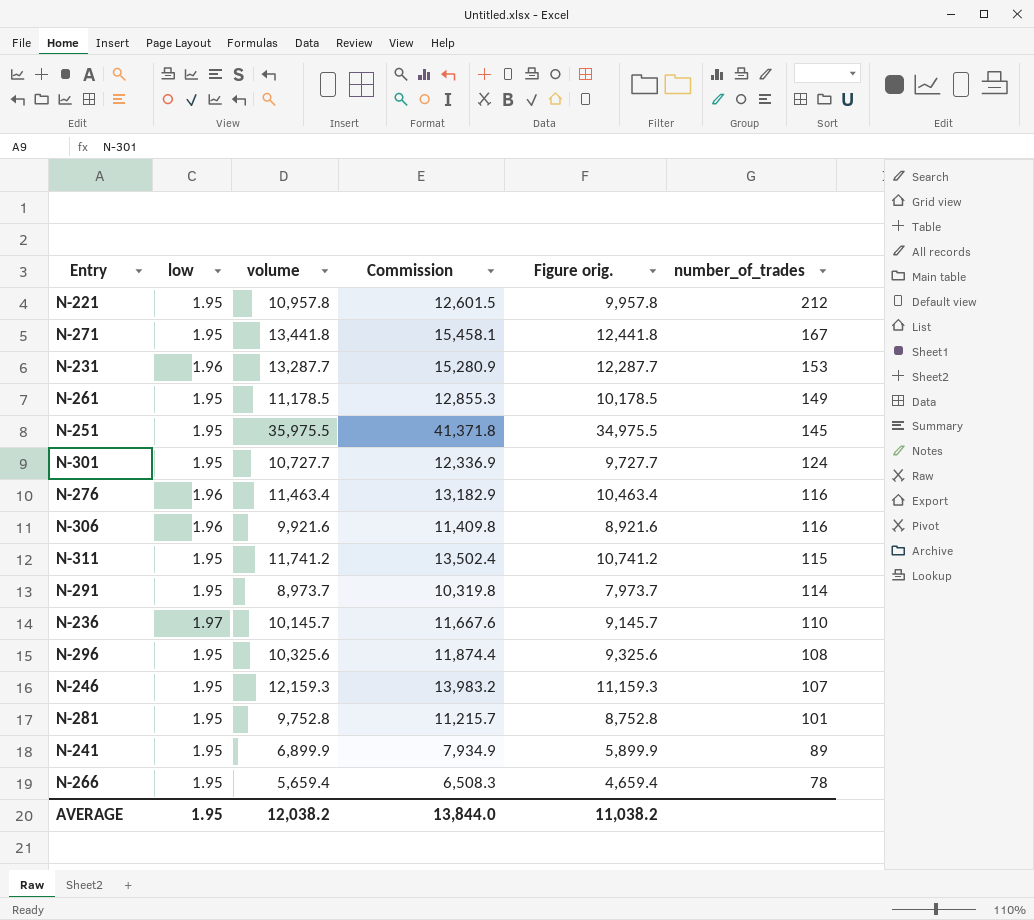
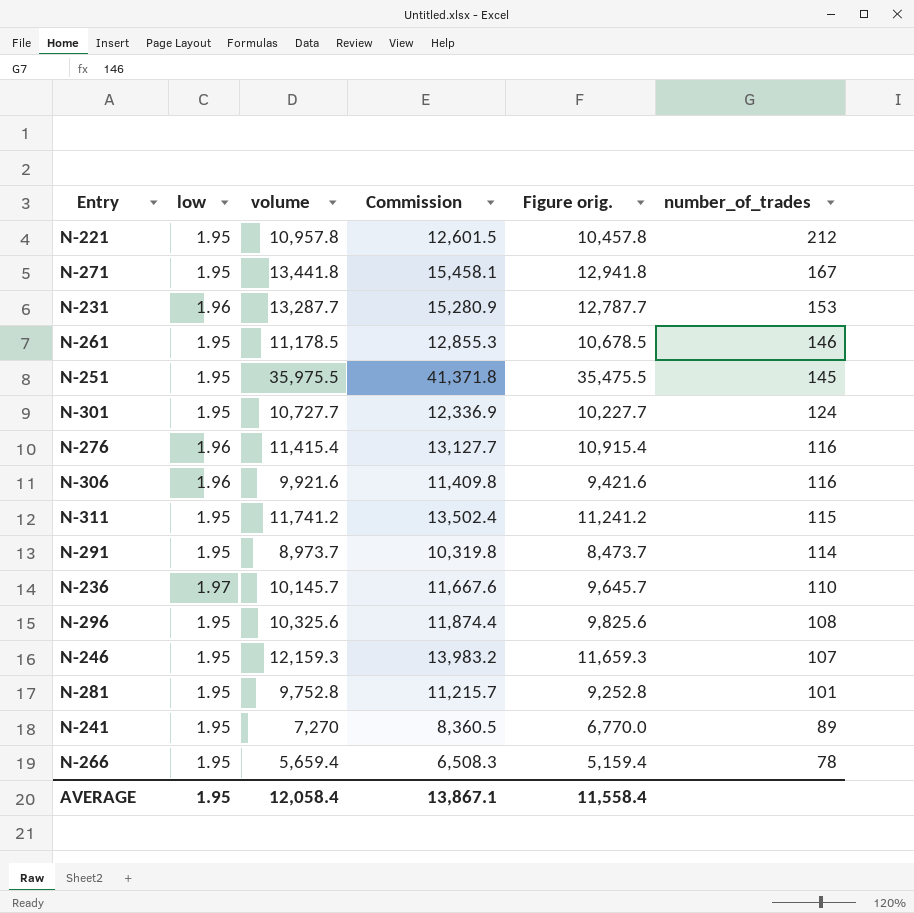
column Figure orig. | formula: [volume] - 1000 -> [volume] - 500
N-261 | number_of_trades: 149 -> 146
N-276 | volume: 11,463.4 -> 11,415.4
N-276 | Commission: 13,182.9 -> 13,127.7
N-241 | volume: 6,899.9 -> 7,270
N-241 | Commission: 7,934.9 -> 8,360.5
AVERAGE | volume: 12,038.2 -> 12,058.4
AVERAGE | Commission: 13,844.0 -> 13,867.1
AVERAGE | Figure orig.: 11,038.2 -> 11,558.4

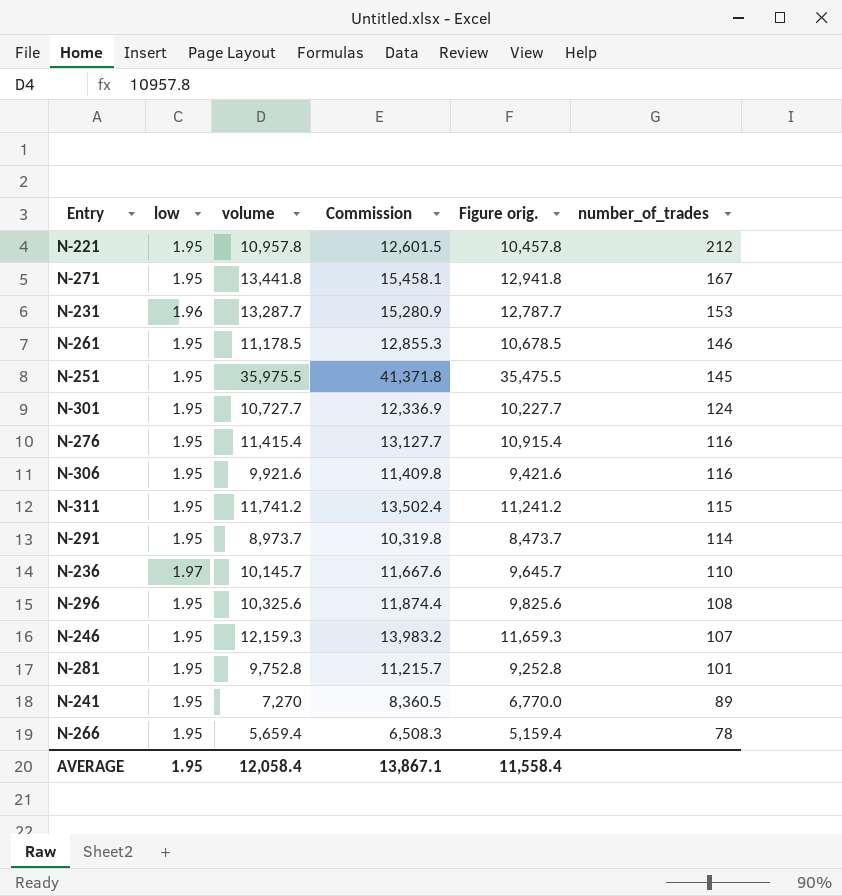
N-276 | low: 1.96 -> 1.95
N-306 | low: 1.96 -> 1.95

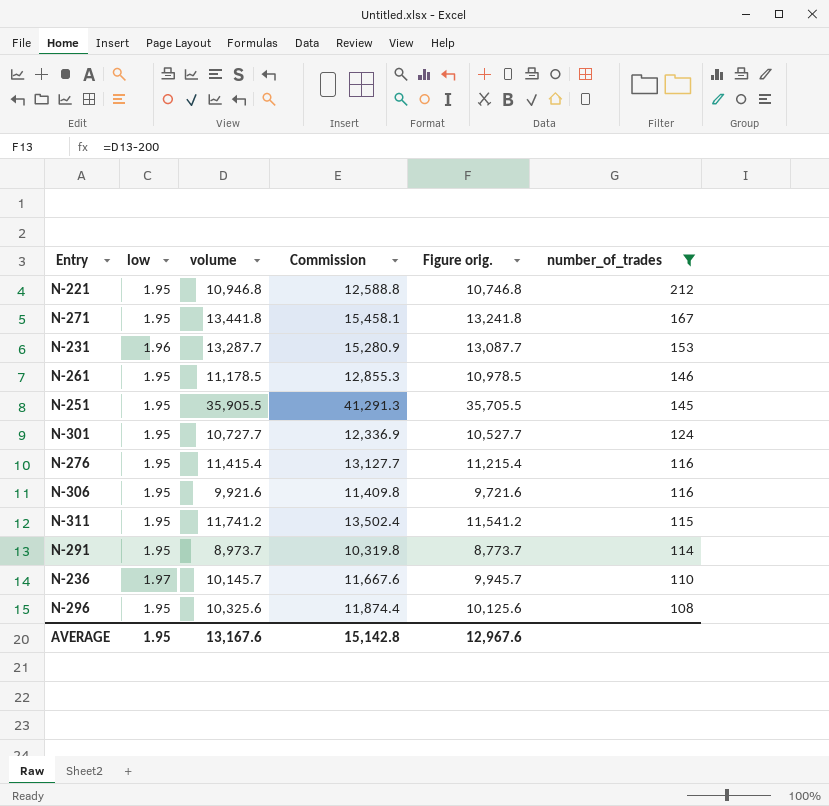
filter: none -> number_of_trades >= 108
column Figure orig. | formula: [volume] - 500 -> [volume] - 200
N-221 | volume: 10,957.8 -> 10,946.8
N-221 | Commission: 12,601.5 -> 12,588.8
N-251 | volume: 35,975.5 -> 35,905.5
N-251 | Commission: 41,371.8 -> 41,291.3
AVERAGE | volume: 12,058.4 -> 13,167.6
AVERAGE | Commission: 13,867.1 -> 15,142.8
AVERAGE | Figure orig.: 11,558.4 -> 12,967.6

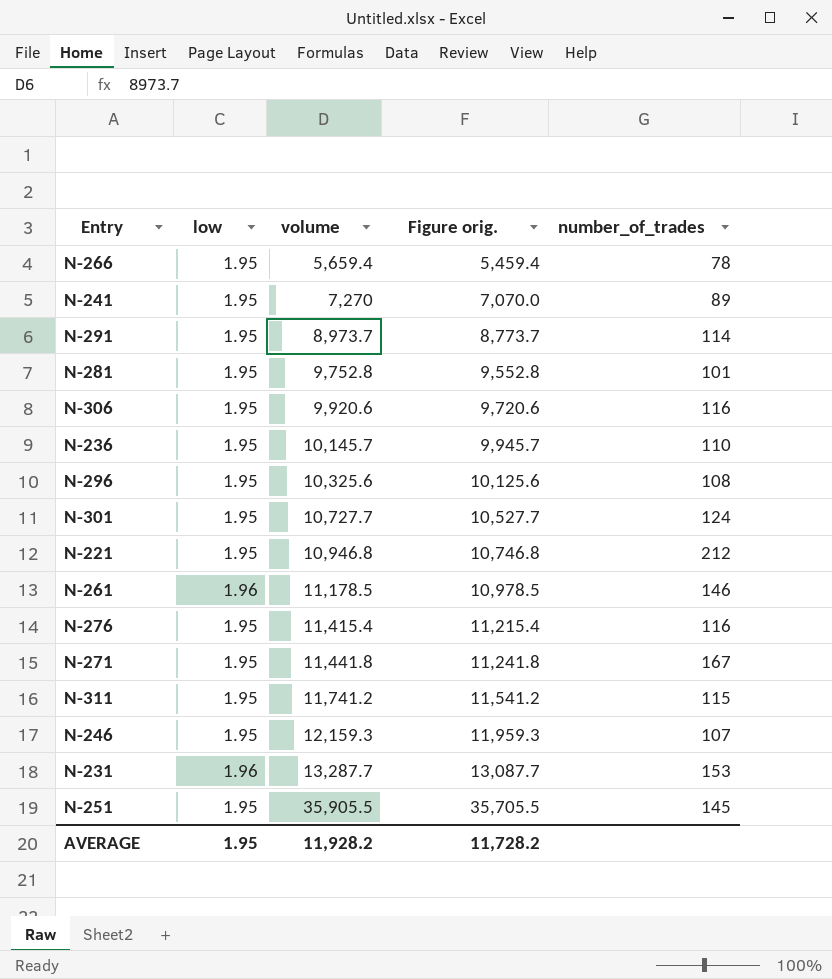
filter: number_of_trades >= 108 -> none
row order: number_of_trades descending -> volume ascending
column Commission | formula: [volume] * 1.15 -> none
N-306 | volume: 9,921.6 -> 9,920.6
N-306 | Figure orig.: 9,721.6 -> 9,720.6
N-236 | low: 1.97 -> 1.95
N-261 | low: 1.95 -> 1.96
N-271 | volume: 13,441.8 -> 11,441.8
N-271 | Figure orig.: 13,241.8 -> 11,241.8
AVERAGE | volume: 13,167.6 -> 11,928.2
AVERAGE | Figure orig.: 12,967.6 -> 11,728.2

